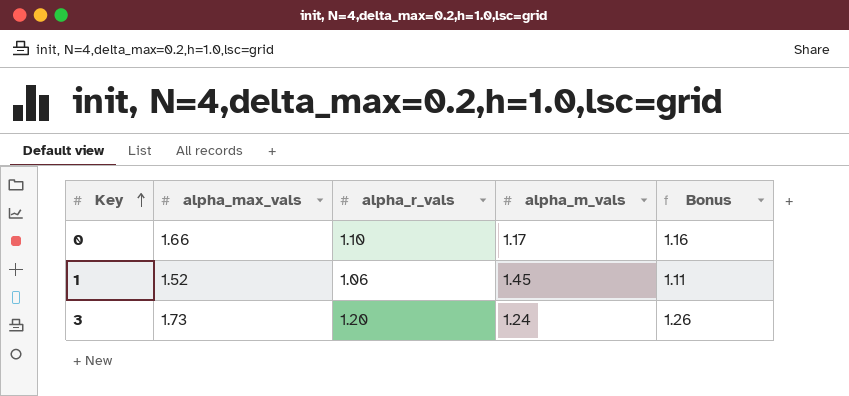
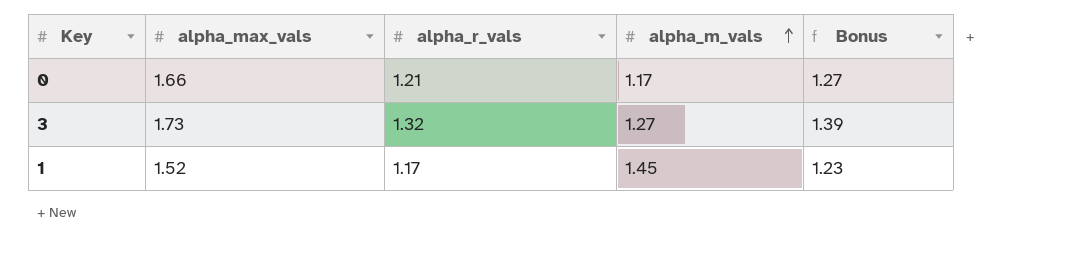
row order: Key ascending -> alpha_m_vals ascending
0 | alpha_r_vals: 1.10 -> 1.21
0 | Bonus: 1.16 -> 1.27
3 | alpha_r_vals: 1.20 -> 1.32
3 | alpha_m_vals: 1.24 -> 1.27
3 | Bonus: 1.26 -> 1.39
1 | alpha_r_vals: 1.06 -> 1.17
1 | Bonus: 1.11 -> 1.23

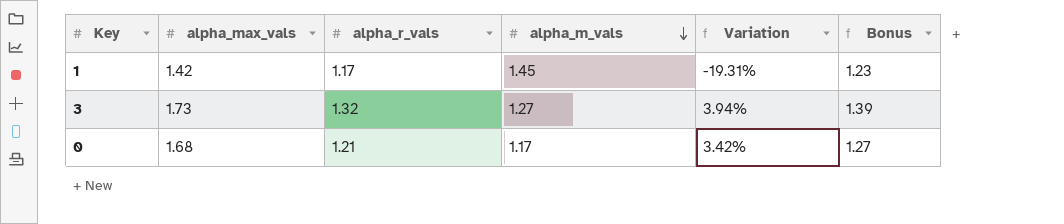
row order: alpha_m_vals ascending -> alpha_m_vals descending
column Variation | formula: none -> ([alpha_r_vals] - [alpha_m_vals]) / [alpha_m_vals]
1 | alpha_max_vals: 1.52 -> 1.42
0 | alpha_max_vals: 1.66 -> 1.68

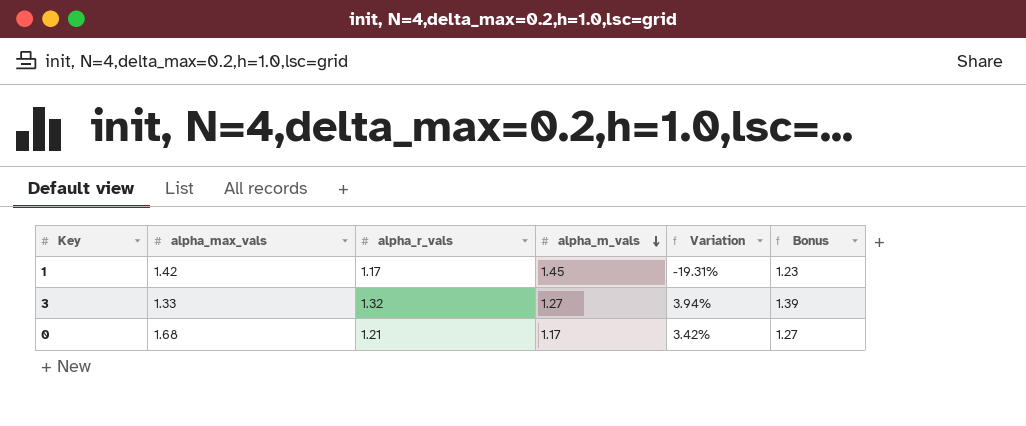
3 | alpha_max_vals: 1.73 -> 1.33

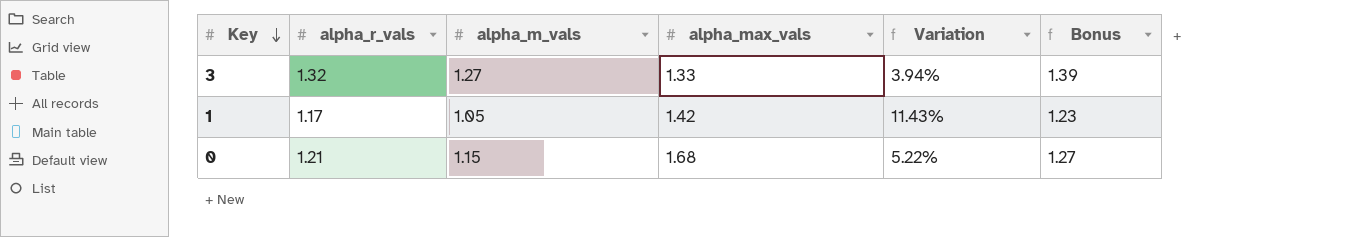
row order: alpha_m_vals descending -> Key descending
column alpha_max_vals | position: 2 -> 4
1 | alpha_m_vals: 1.45 -> 1.05
1 | Variation: -19.31% -> 11.43%
0 | alpha_m_vals: 1.17 -> 1.15
0 | Variation: 3.42% -> 5.22%

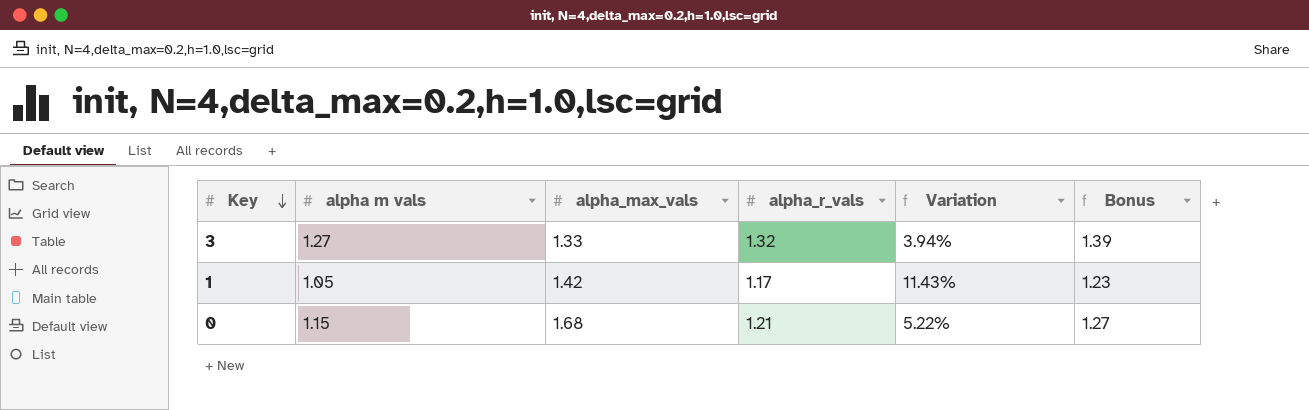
column name: alpha_m_vals -> alpha m vals
column alpha_r_vals | position: 2 -> 4

